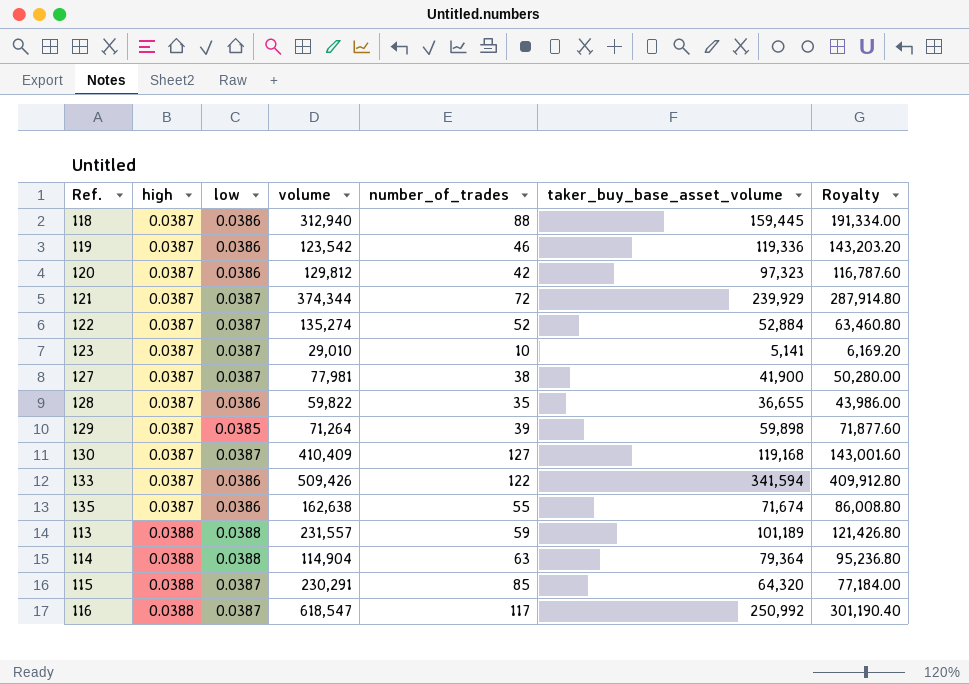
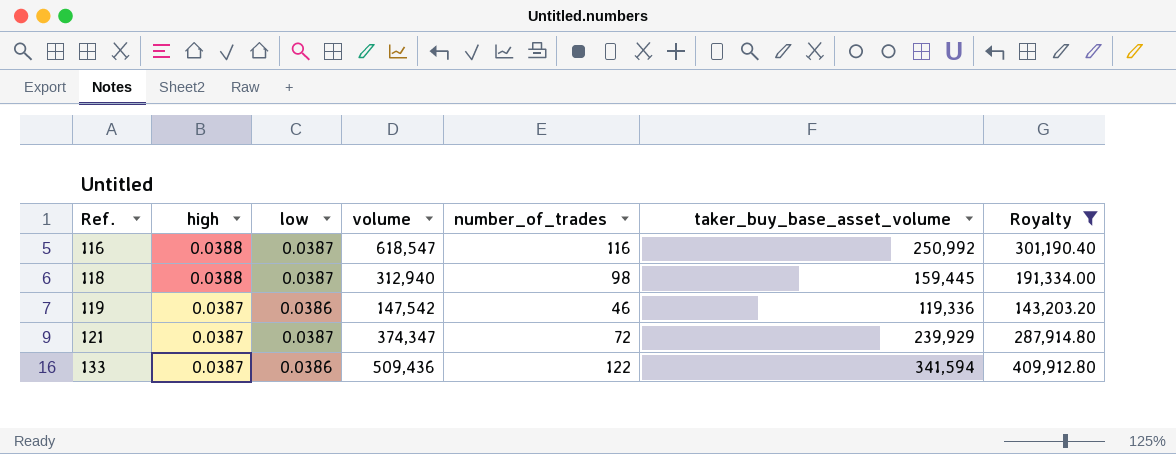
filter: none -> Royalty >= 143,203.20
row order: high ascending -> Ref. ascending
116 | number_of_trades: 117 -> 116
118 | high: 0.0387 -> 0.0388
118 | low: 0.0386 -> 0.0387
118 | number_of_trades: 88 -> 98
119 | volume: 123,542 -> 147,542
121 | volume: 374,344 -> 374,347
133 | volume: 509,426 -> 509,436

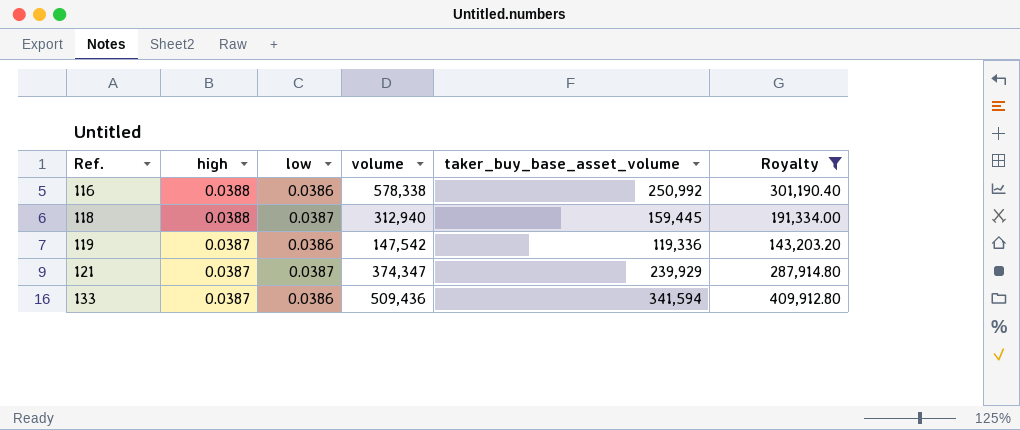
column number_of_trades | position: 5 -> none
116 | low: 0.0387 -> 0.0386
116 | volume: 618,547 -> 578,338

